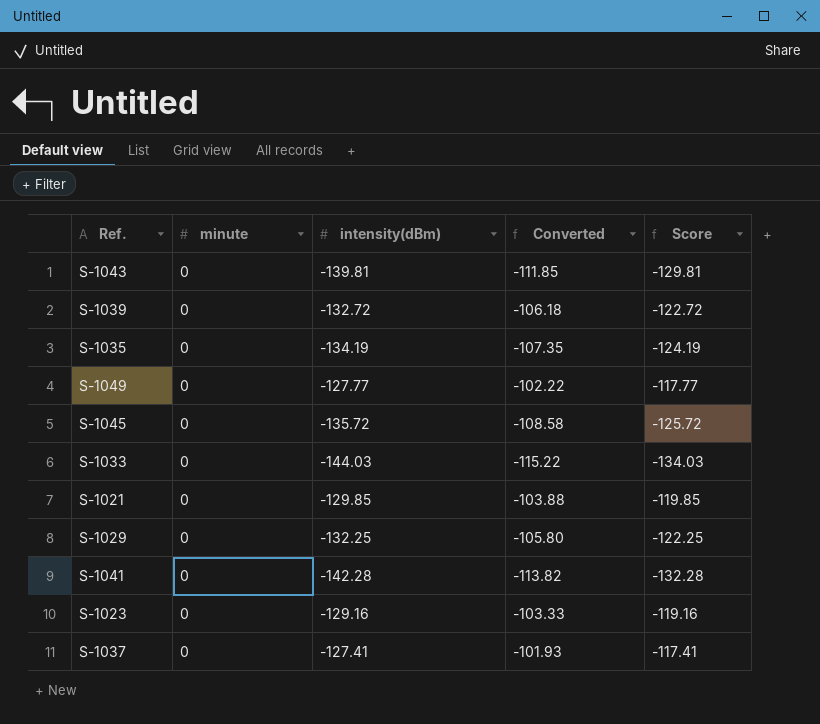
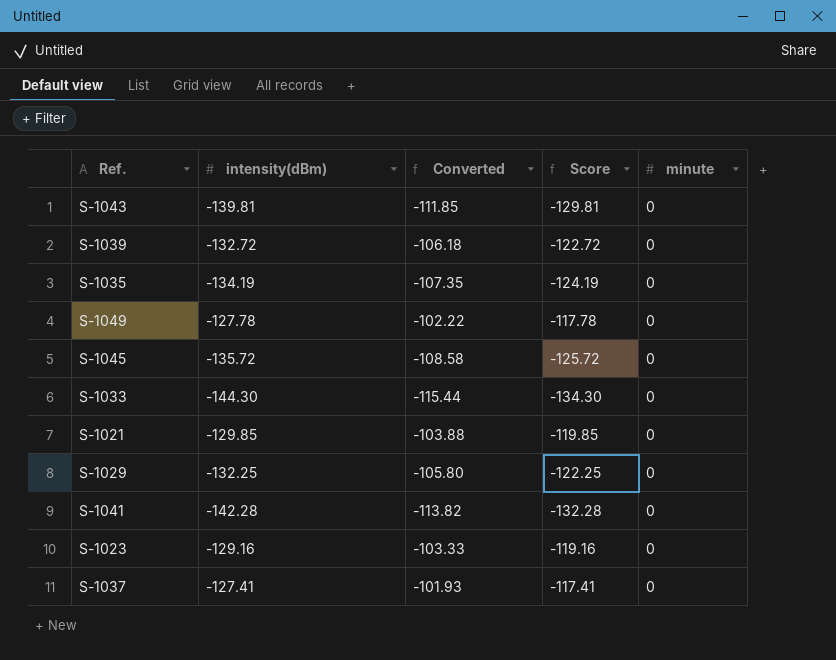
column minute | position: 2 -> 5
S-1049 | intensity(dBm): -127.77 -> -127.78
S-1049 | Score: -117.77 -> -117.78
S-1033 | intensity(dBm): -144.03 -> -144.30
S-1033 | Converted: -115.22 -> -115.44
S-1033 | Score: -134.03 -> -134.30

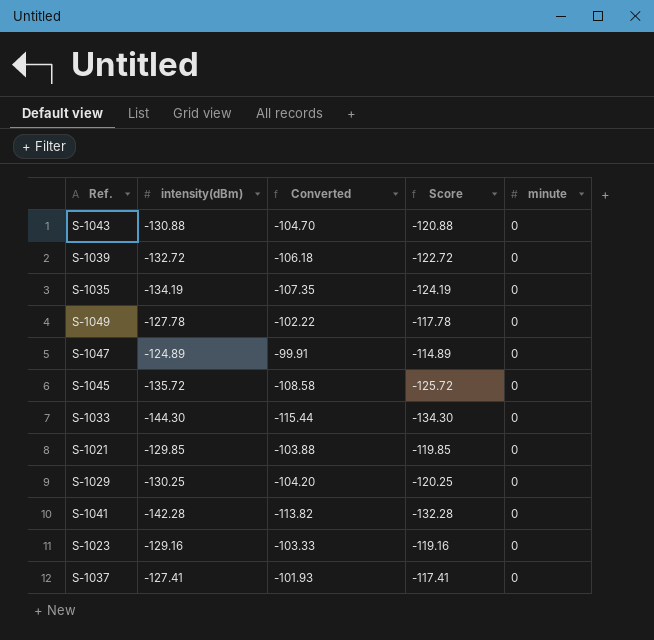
S-1043 | intensity(dBm): -139.81 -> -130.88
S-1043 | Converted: -111.85 -> -104.70
S-1043 | Score: -129.81 -> -120.88
row S-1047: none -> -124.89 | -99.91 | -114.89 | 0
S-1029 | intensity(dBm): -132.25 -> -130.25
S-1029 | Converted: -105.80 -> -104.20
S-1029 | Score: -122.25 -> -120.25

